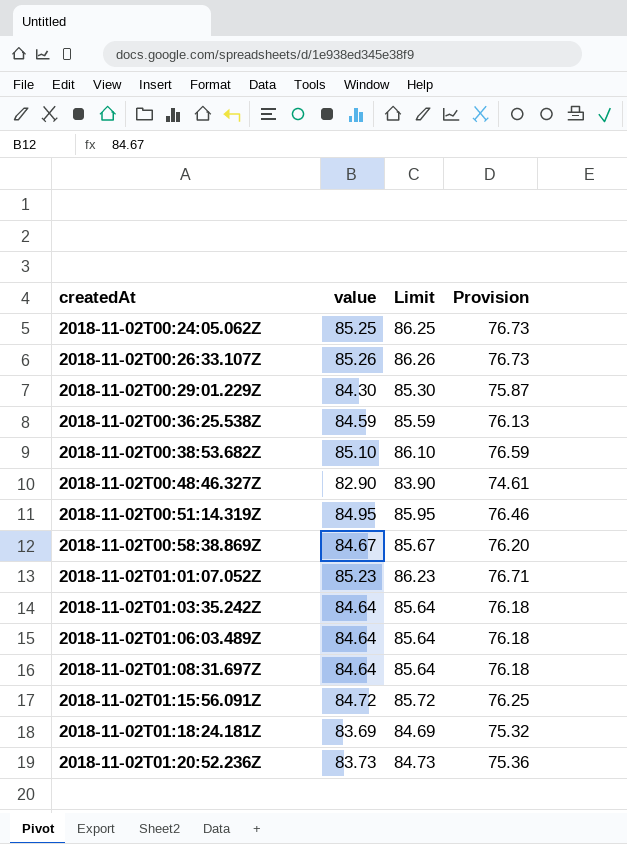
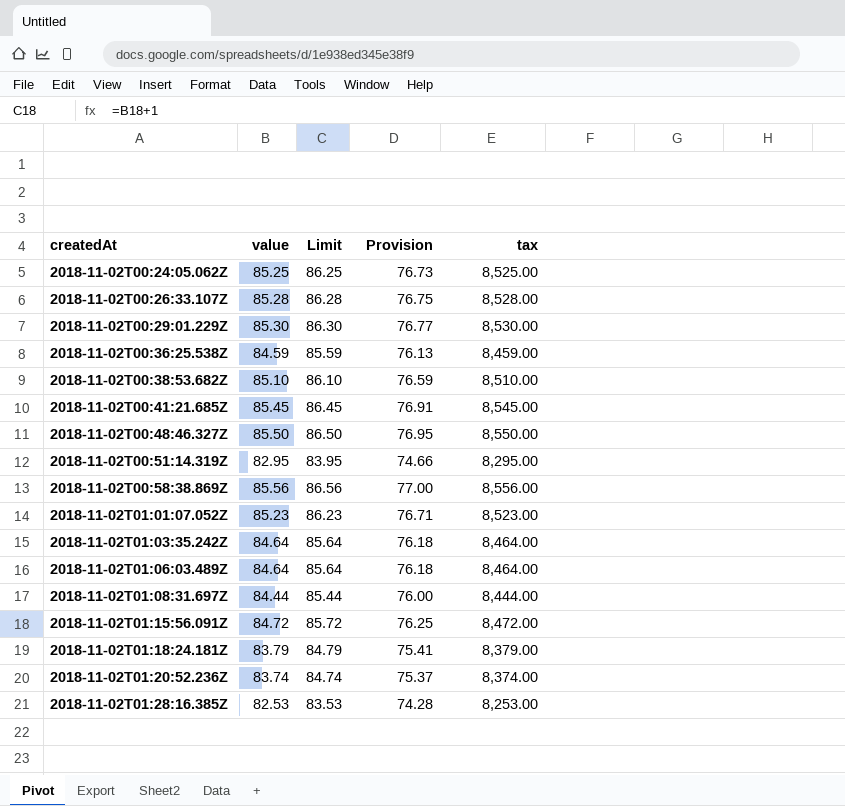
column tax | formula: none -> [value] * 100
2018-11-02T00:26:33.107Z | value: 85.26 -> 85.28
2018-11-02T00:26:33.107Z | Limit: 86.26 -> 86.28
2018-11-02T00:26:33.107Z | Provision: 76.73 -> 76.75
2018-11-02T00:29:01.229Z | value: 84.30 -> 85.30
2018-11-02T00:29:01.229Z | Limit: 85.30 -> 86.30
2018-11-02T00:29:01.229Z | Provision: 75.87 -> 76.77
row 2018-11-02T00:41:21.685Z: none -> 85.45 | 86.45 | 76.91 | 8,545.00
2018-11-02T00:48:46.327Z | value: 82.90 -> 85.50
2018-11-02T00:48:46.327Z | Limit: 83.90 -> 86.50
2018-11-02T00:48:46.327Z | Provision: 74.61 -> 76.95
2018-11-02T00:51:14.319Z | value: 84.95 -> 82.95
2018-11-02T00:51:14.319Z | Limit: 85.95 -> 83.95
2018-11-02T00:51:14.319Z | Provision: 76.46 -> 74.66
2018-11-02T00:58:38.869Z | value: 84.67 -> 85.56
2018-11-02T00:58:38.869Z | Limit: 85.67 -> 86.56
2018-11-02T00:58:38.869Z | Provision: 76.20 -> 77.00
2018-11-02T01:08:31.697Z | value: 84.64 -> 84.44
2018-11-02T01:08:31.697Z | Limit: 85.64 -> 85.44
2018-11-02T01:08:31.697Z | Provision: 76.18 -> 76.00
2018-11-02T01:18:24.181Z | value: 83.69 -> 83.79
2018-11-02T01:18:24.181Z | Limit: 84.69 -> 84.79
2018-11-02T01:18:24.181Z | Provision: 75.32 -> 75.41
2018-11-02T01:20:52.236Z | value: 83.73 -> 83.74
2018-11-02T01:20:52.236Z | Limit: 84.73 -> 84.74
2018-11-02T01:20:52.236Z | Provision: 75.36 -> 75.37
row 2018-11-02T01:28:16.385Z: none -> 82.53 | 83.53 | 74.28 | 8,253.00

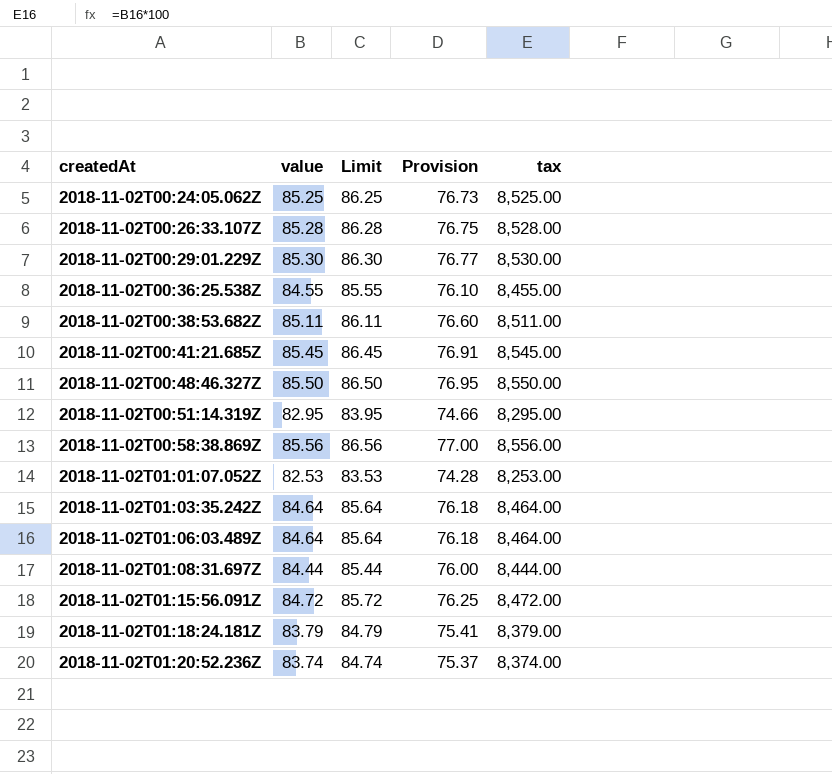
row 2018-11-02T01:28:16.385Z: 82.53 | 83.53 | 74.28 | 8,253.00 -> none
2018-11-02T00:36:25.538Z | value: 84.59 -> 84.55
2018-11-02T00:36:25.538Z | Limit: 85.59 -> 85.55
2018-11-02T00:36:25.538Z | Provision: 76.13 -> 76.10
2018-11-02T00:36:25.538Z | tax: 8,459.00 -> 8,455.00
2018-11-02T00:38:53.682Z | value: 85.10 -> 85.11
2018-11-02T00:38:53.682Z | Limit: 86.10 -> 86.11
2018-11-02T00:38:53.682Z | Provision: 76.59 -> 76.60
2018-11-02T00:38:53.682Z | tax: 8,510.00 -> 8,511.00
2018-11-02T01:01:07.052Z | value: 85.23 -> 82.53
2018-11-02T01:01:07.052Z | Limit: 86.23 -> 83.53
2018-11-02T01:01:07.052Z | Provision: 76.71 -> 74.28
2018-11-02T01:01:07.052Z | tax: 8,523.00 -> 8,253.00

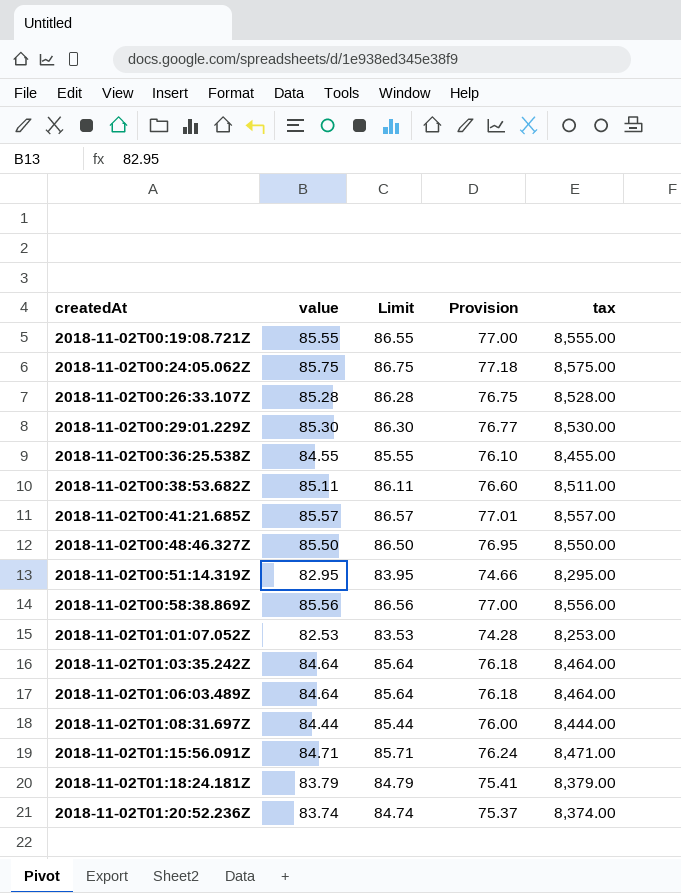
row 2018-11-02T00:19:08.721Z: none -> 85.55 | 86.55 | 77.00 | 8,555.00
2018-11-02T00:24:05.062Z | value: 85.25 -> 85.75
2018-11-02T00:24:05.062Z | Limit: 86.25 -> 86.75
2018-11-02T00:24:05.062Z | Provision: 76.73 -> 77.18
2018-11-02T00:24:05.062Z | tax: 8,525.00 -> 8,575.00
2018-11-02T00:41:21.685Z | value: 85.45 -> 85.57
2018-11-02T00:41:21.685Z | Limit: 86.45 -> 86.57
2018-11-02T00:41:21.685Z | Provision: 76.91 -> 77.01
2018-11-02T00:41:21.685Z | tax: 8,545.00 -> 8,557.00
2018-11-02T01:15:56.091Z | value: 84.72 -> 84.71
2018-11-02T01:15:56.091Z | Limit: 85.72 -> 85.71
2018-11-02T01:15:56.091Z | Provision: 76.25 -> 76.24
2018-11-02T01:15:56.091Z | tax: 8,472.00 -> 8,471.00

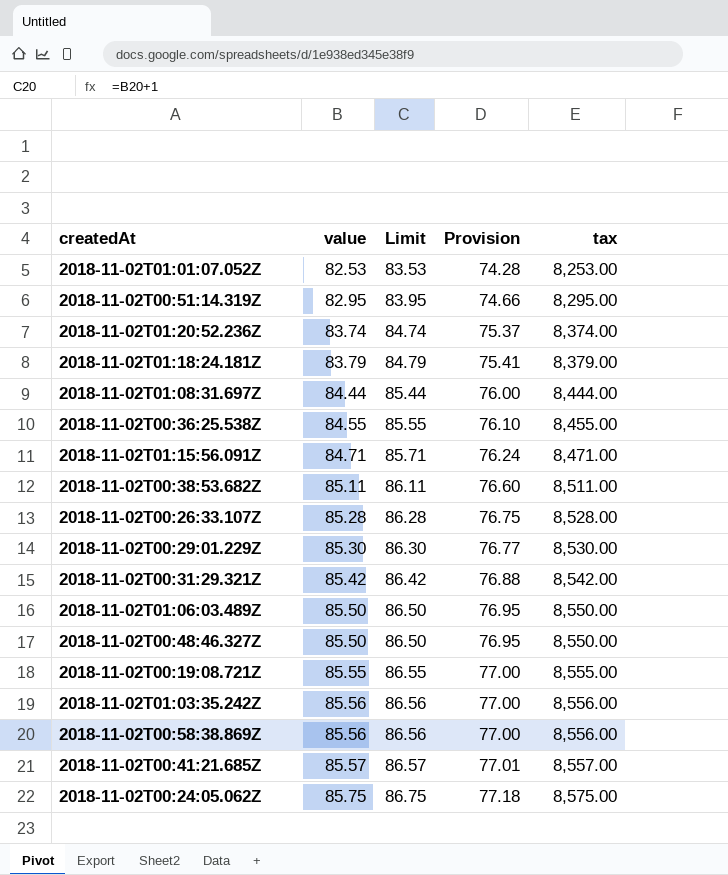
row order: createdAt ascending -> value ascending
row 2018-11-02T00:31:29.321Z: none -> 85.42 | 86.42 | 76.88 | 8,542.00
2018-11-02T01:06:03.489Z | value: 84.64 -> 85.50
2018-11-02T01:06:03.489Z | Limit: 85.64 -> 86.50
2018-11-02T01:06:03.489Z | Provision: 76.18 -> 76.95
2018-11-02T01:06:03.489Z | tax: 8,464.00 -> 8,550.00
2018-11-02T01:03:35.242Z | value: 84.64 -> 85.56
2018-11-02T01:03:35.242Z | Limit: 85.64 -> 86.56
2018-11-02T01:03:35.242Z | Provision: 76.18 -> 77.00
2018-11-02T01:03:35.242Z | tax: 8,464.00 -> 8,556.00

